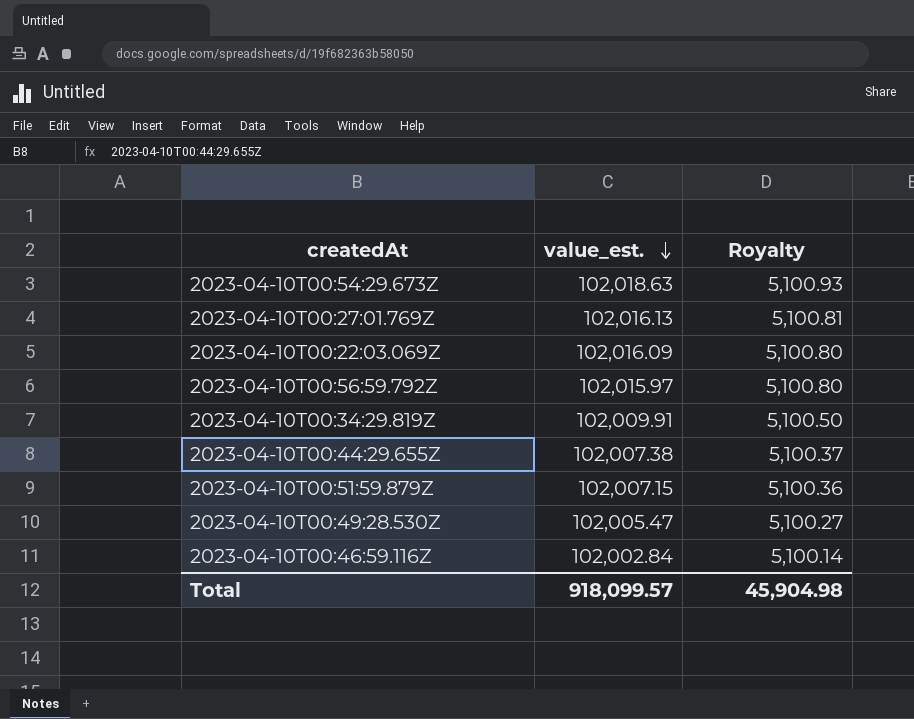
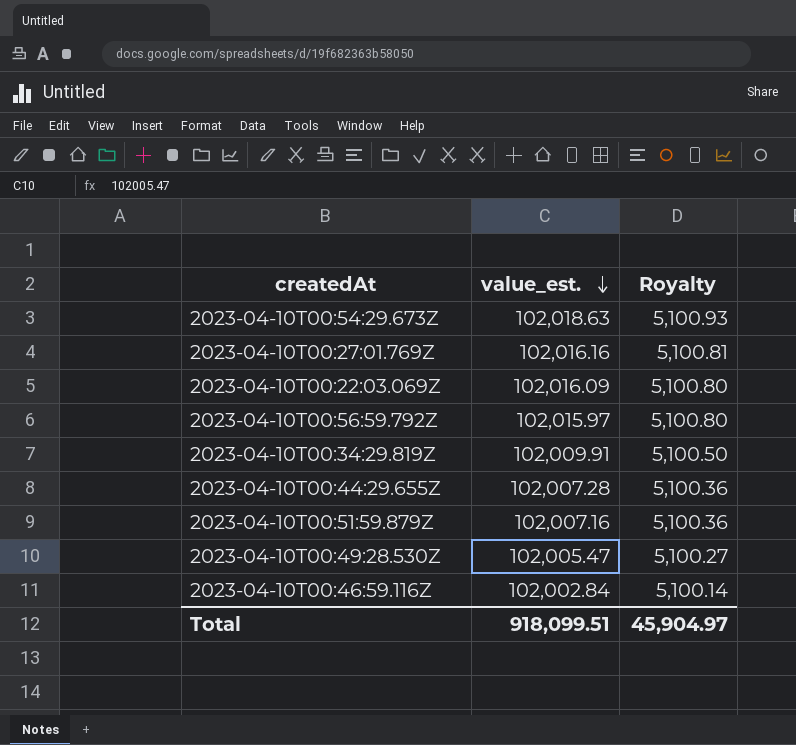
2023-04-10T00:27:01.769Z | value_est.: 102,016.13 -> 102,016.16
2023-04-10T00:44:29.655Z | value_est.: 102,007.38 -> 102,007.28
2023-04-10T00:44:29.655Z | Royalty: 5,100.37 -> 5,100.36
2023-04-10T00:51:59.879Z | value_est.: 102,007.15 -> 102,007.16
Total | value_est.: 918,099.57 -> 918,099.51
Total | Royalty: 45,904.98 -> 45,904.97

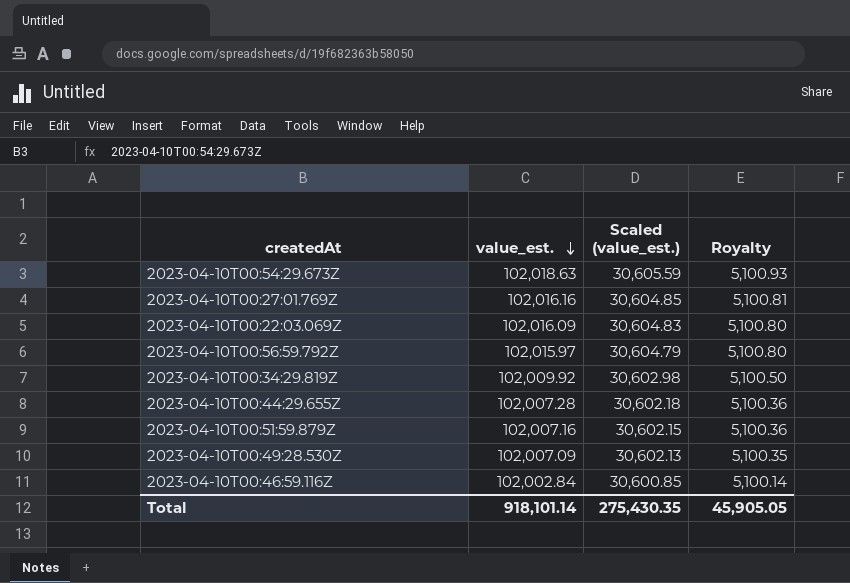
column Scaled (value_est.) | formula: none -> [value_est.] * 0.3
2023-04-10T00:34:29.819Z | value_est.: 102,009.91 -> 102,009.92
2023-04-10T00:49:28.530Z | value_est.: 102,005.47 -> 102,007.09
2023-04-10T00:49:28.530Z | Royalty: 5,100.27 -> 5,100.35
Total | value_est.: 918,099.51 -> 918,101.14
Total | Royalty: 45,904.97 -> 45,905.05

